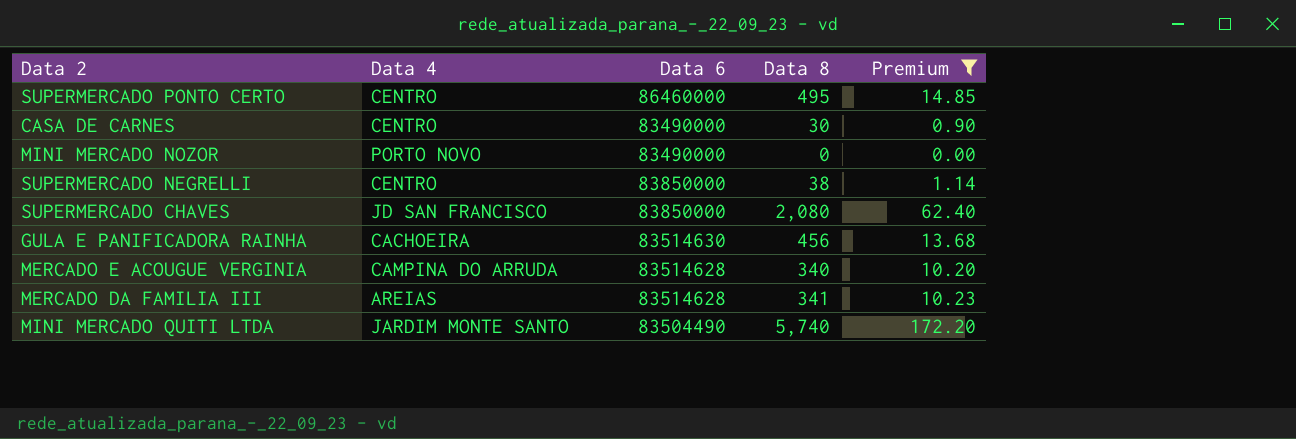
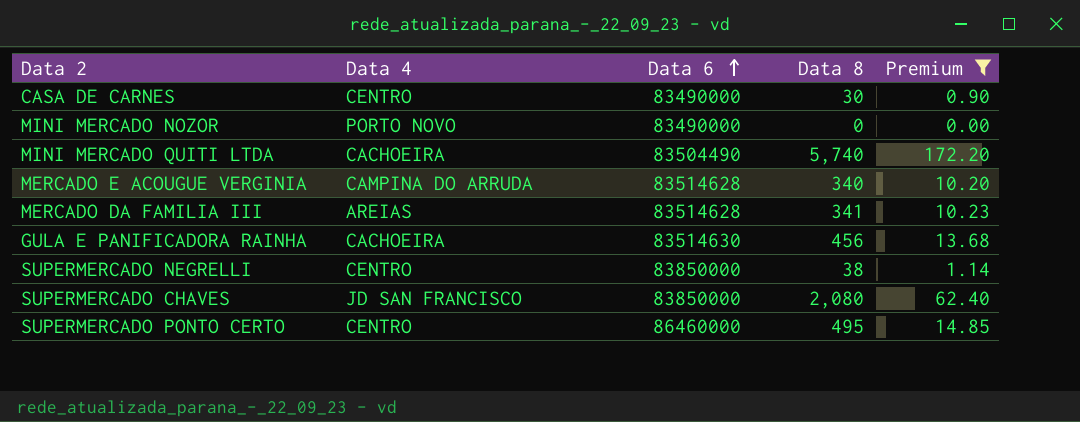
row order: none -> Data 6 ascending
MINI MERCADO QUITI LTDA | Data 4: JARDIM MONTE SANTO -> CACHOEIRA

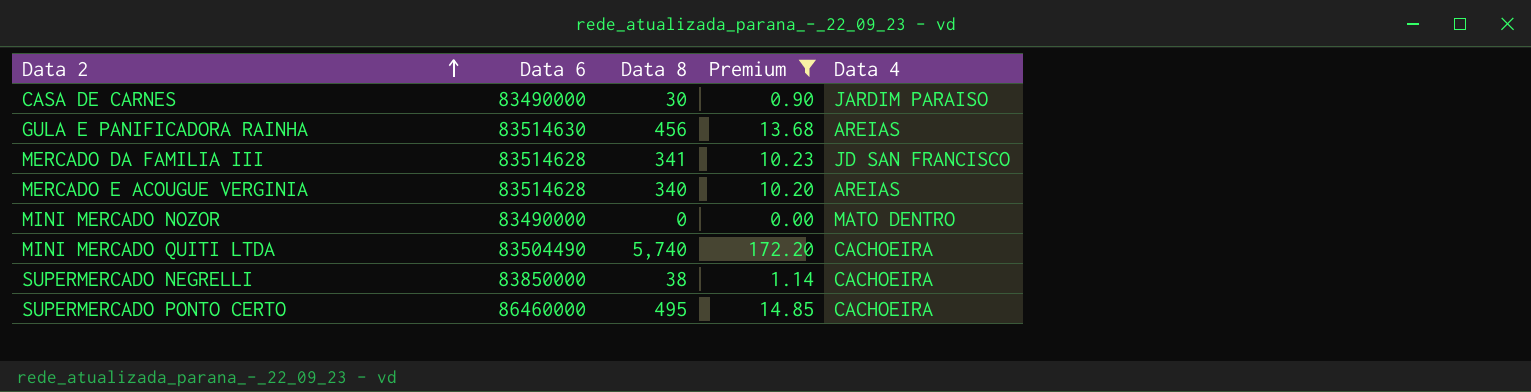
row order: Data 6 ascending -> Data 2 ascending
column Data 4 | position: 2 -> 5
row SUPERMERCADO CHAVES: JD SAN FRANCISCO | 83850000 | 2,080 | 62.40 -> none
CASA DE CARNES | Data 4: CENTRO -> JARDIM PARAISO
GULA E PANIFICADORA RAINHA | Data 4: CACHOEIRA -> AREIAS
MERCADO DA FAMILIA III | Data 4: AREIAS -> JD SAN FRANCISCO
MERCADO E ACOUGUE VERGINIA | Data 4: CAMPINA DO ARRUDA -> AREIAS
MINI MERCADO NOZOR | Data 4: PORTO NOVO -> MATO DENTRO
SUPERMERCADO NEGRELLI | Data 4: CENTRO -> CACHOEIRA
SUPERMERCADO PONTO CERTO | Data 4: CENTRO -> CACHOEIRA

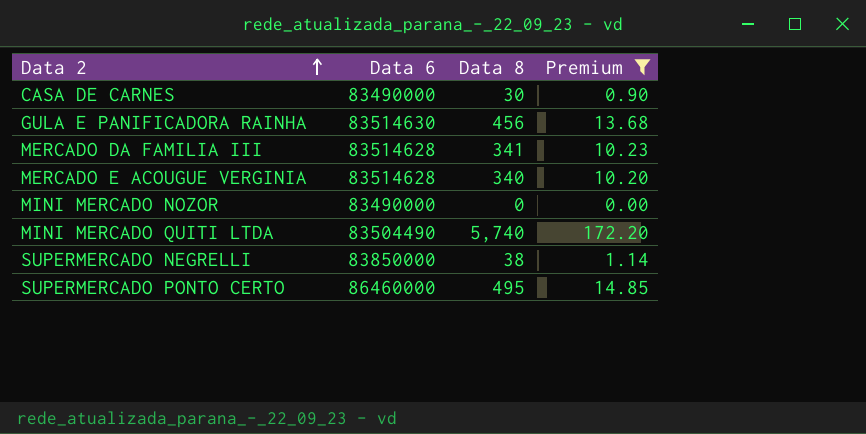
column Data 4 | position: 5 -> none

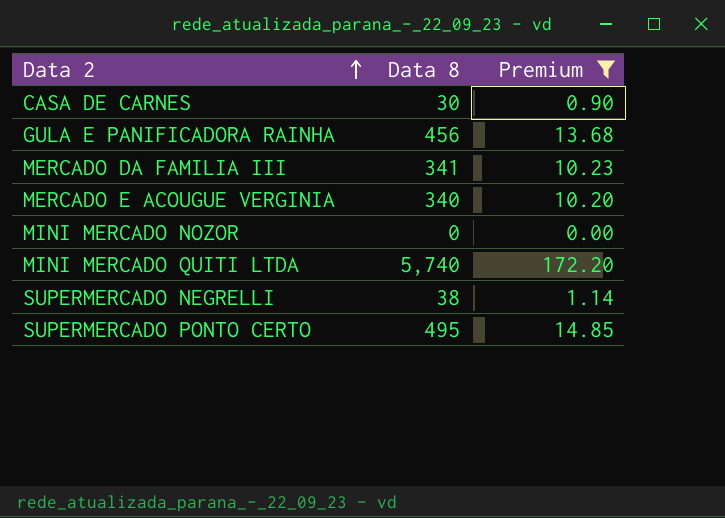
column Data 6 | position: 2 -> none

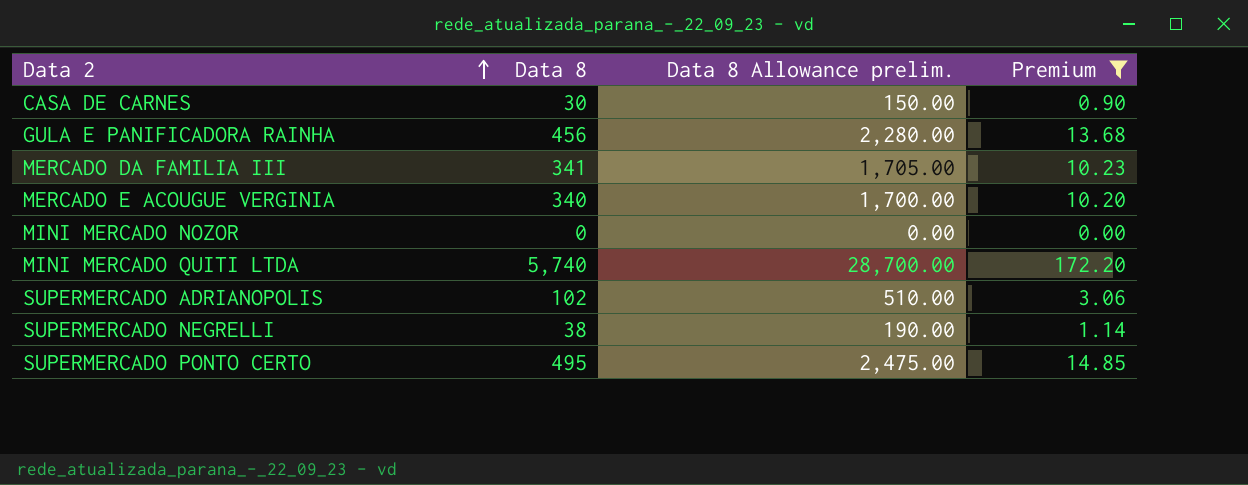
column Data 8 Allowance prelim. | formula: none -> [Data 8] * 5
row SUPERMERCADO ADRIANOPOLIS: none -> 102 | 510.00 | 3.06

